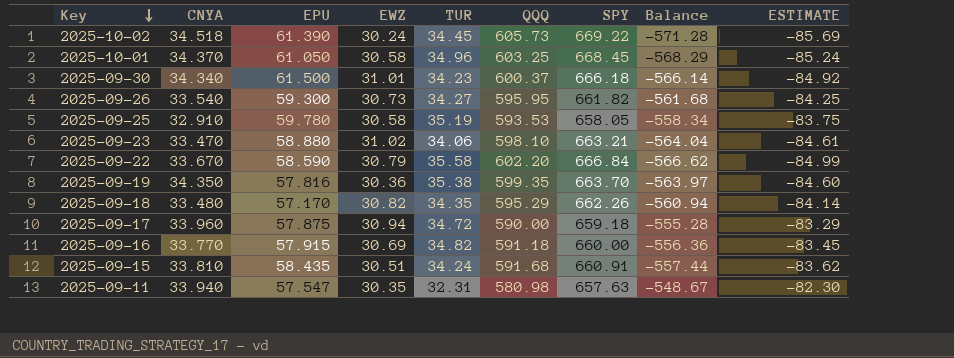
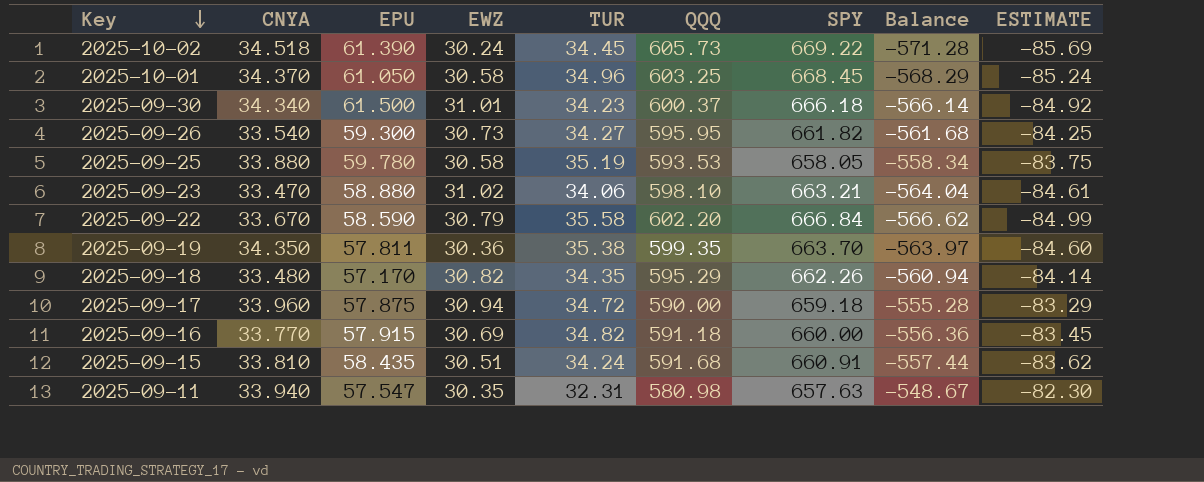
2025-09-25 | CNYA: 32.910 -> 33.880
2025-09-19 | EPU: 57.816 -> 57.811

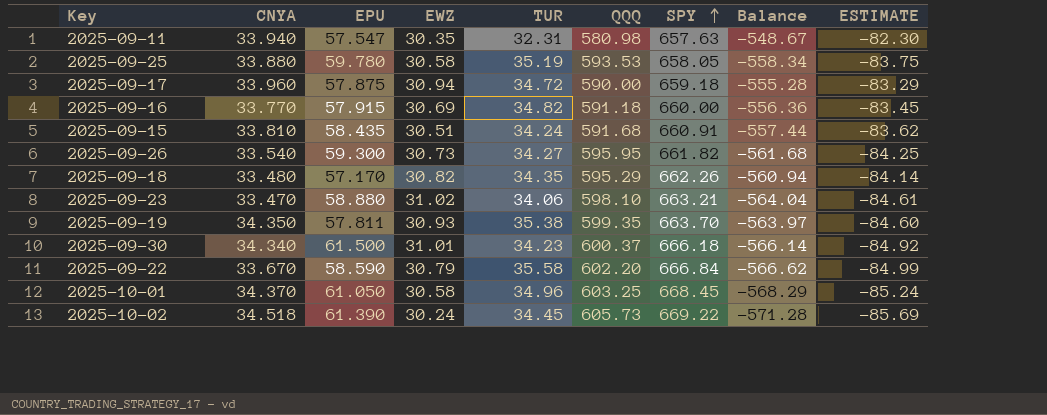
row order: Key descending -> SPY ascending
2025-09-19 | EWZ: 30.36 -> 30.93

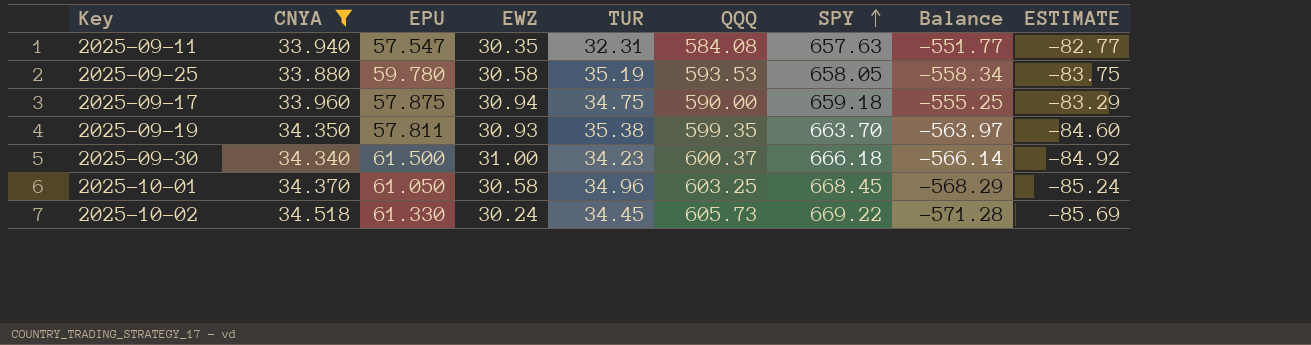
filter: none -> CNYA >= 33.880
2025-09-11 | QQQ: 580.98 -> 584.08
2025-09-11 | Balance: -548.67 -> -551.77
2025-09-11 | ESTIMATE: -82.30 -> -82.77
2025-09-17 | TUR: 34.72 -> 34.75
2025-09-17 | Balance: -555.28 -> -555.25
2025-09-30 | EWZ: 31.01 -> 31.00
2025-10-02 | EPU: 61.390 -> 61.330

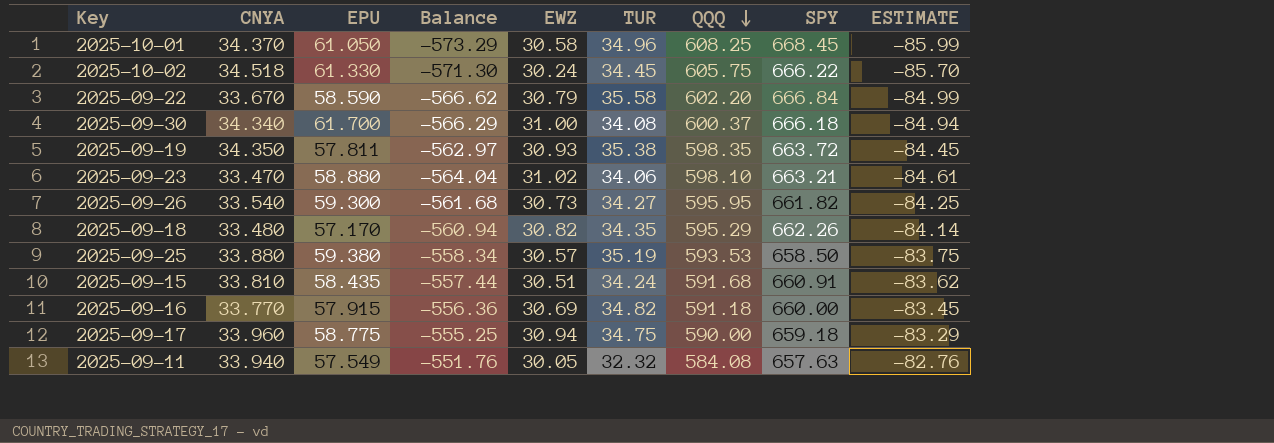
filter: CNYA >= 33.880 -> none
row order: SPY ascending -> QQQ descending
column Balance | position: 8 -> 4
2025-10-01 | Balance: -568.29 -> -573.29
2025-10-01 | QQQ: 603.25 -> 608.25
2025-10-01 | ESTIMATE: -85.24 -> -85.99
2025-10-02 | Balance: -571.28 -> -571.30
2025-10-02 | QQQ: 605.73 -> 605.75
2025-10-02 | SPY: 669.22 -> 666.22
2025-10-02 | ESTIMATE: -85.69 -> -85.70
2025-09-30 | EPU: 61.500 -> 61.700
2025-09-30 | Balance: -566.14 -> -566.29
2025-09-30 | TUR: 34.23 -> 34.08
2025-09-30 | ESTIMATE: -84.92 -> -84.94
2025-09-19 | Balance: -563.97 -> -562.97
2025-09-19 | QQQ: 599.35 -> 598.35
2025-09-19 | SPY: 663.70 -> 663.72
2025-09-19 | ESTIMATE: -84.60 -> -84.45
2025-09-25 | EPU: 59.780 -> 59.380
2025-09-25 | EWZ: 30.58 -> 30.57
2025-09-25 | SPY: 658.05 -> 658.50
2025-09-17 | EPU: 57.875 -> 58.775
2025-09-11 | EPU: 57.547 -> 57.549
2025-09-11 | Balance: -551.77 -> -551.76
2025-09-11 | EWZ: 30.35 -> 30.05
2025-09-11 | TUR: 32.31 -> 32.32
2025-09-11 | ESTIMATE: -82.77 -> -82.76

